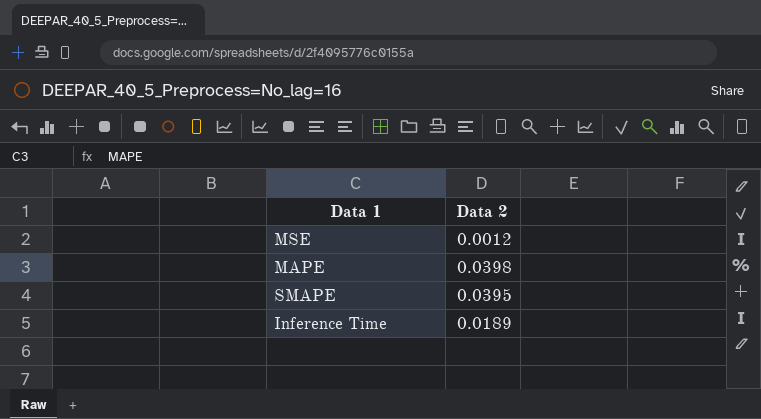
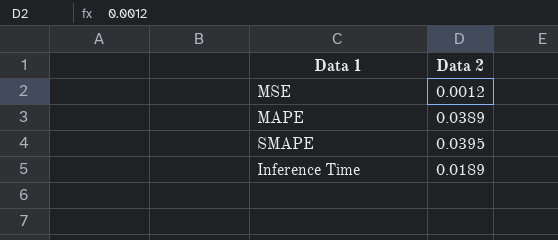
MAPE | Data 2: 0.0398 -> 0.0389

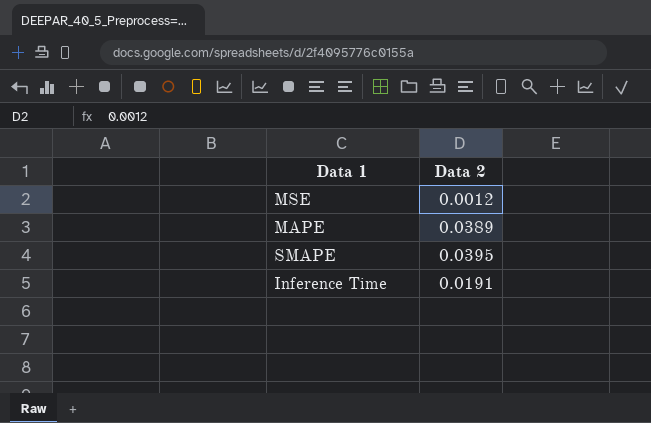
Inference Time | Data 2: 0.0189 -> 0.0191

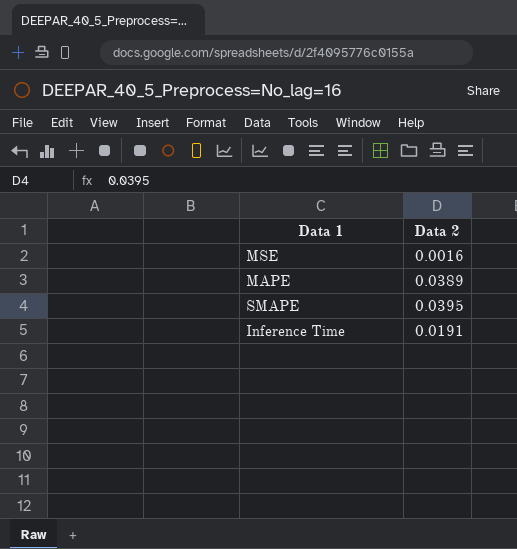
MSE | Data 2: 0.0012 -> 0.0016

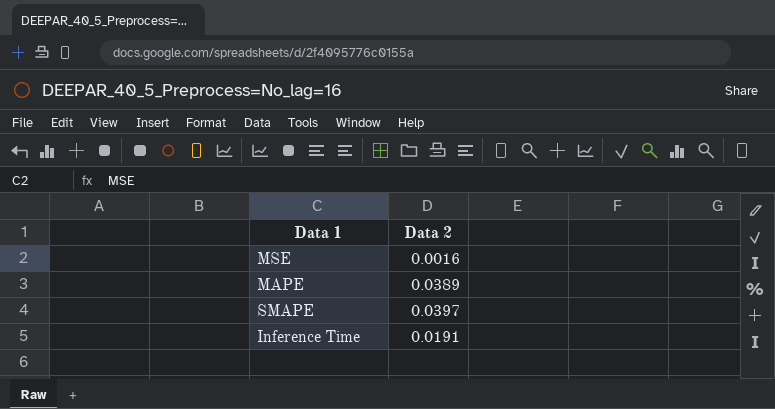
SMAPE | Data 2: 0.0395 -> 0.0397

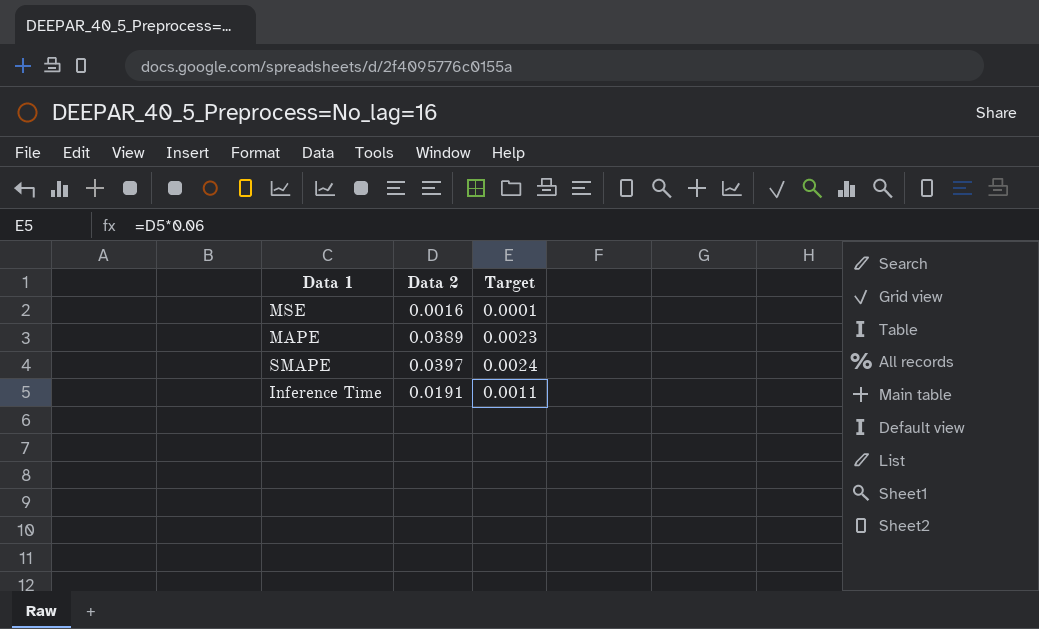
column Target | formula: none -> [Data 2] * 0.06

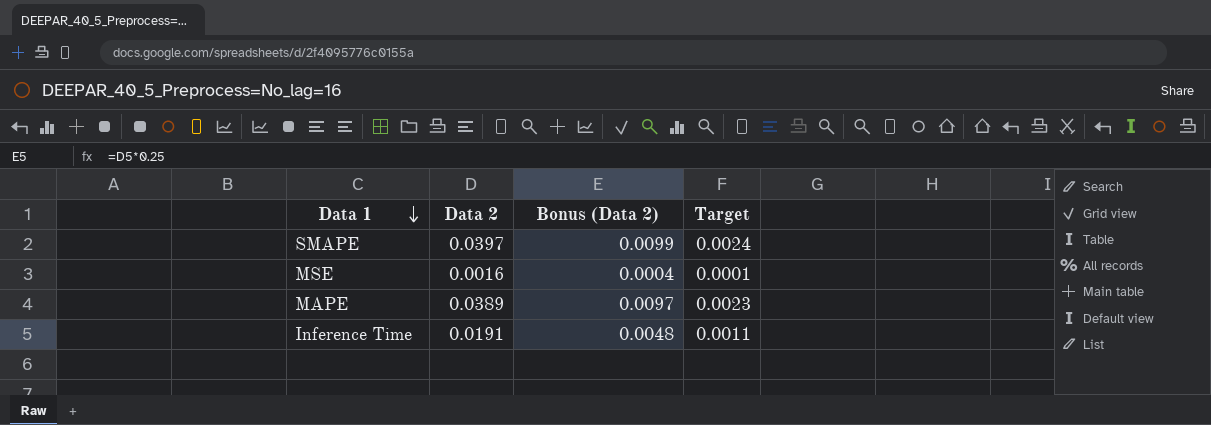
row order: none -> Data 1 descending
column Bonus (Data 2) | formula: none -> [Data 2] * 0.25

